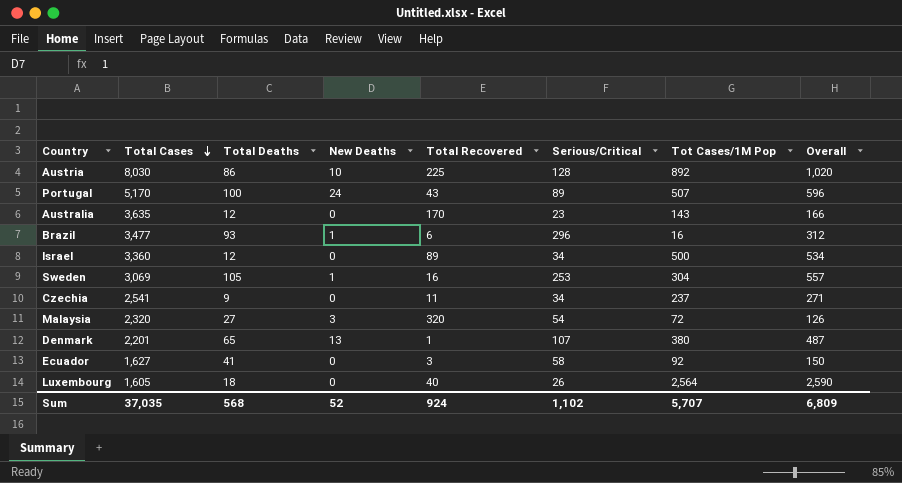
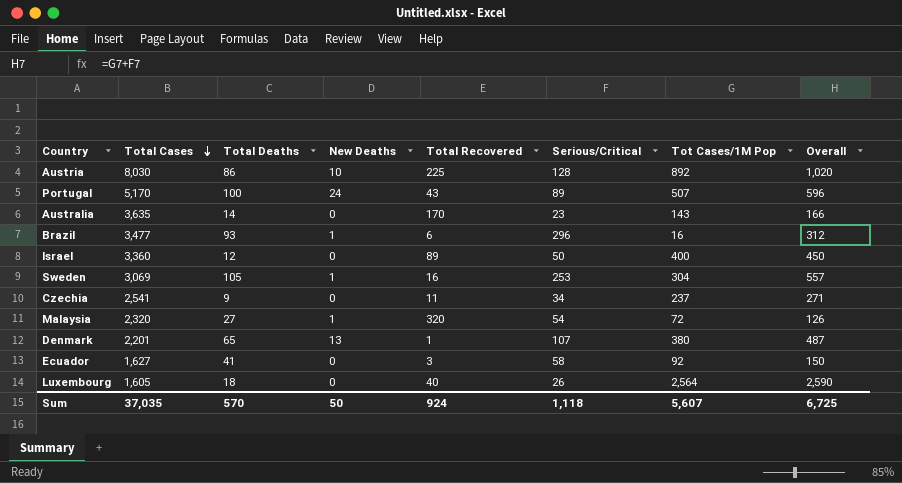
Australia | Total Deaths: 12 -> 14
Israel | Serious/Critical: 34 -> 50
Israel | Tot Cases/1M Pop: 500 -> 400
Israel | Overall: 534 -> 450
Malaysia | New Deaths: 3 -> 1
Sum | Total Deaths: 568 -> 570
Sum | New Deaths: 52 -> 50
Sum | Serious/Critical: 1,102 -> 1,118
Sum | Tot Cases/1M Pop: 5,707 -> 5,607
Sum | Overall: 6,809 -> 6,725

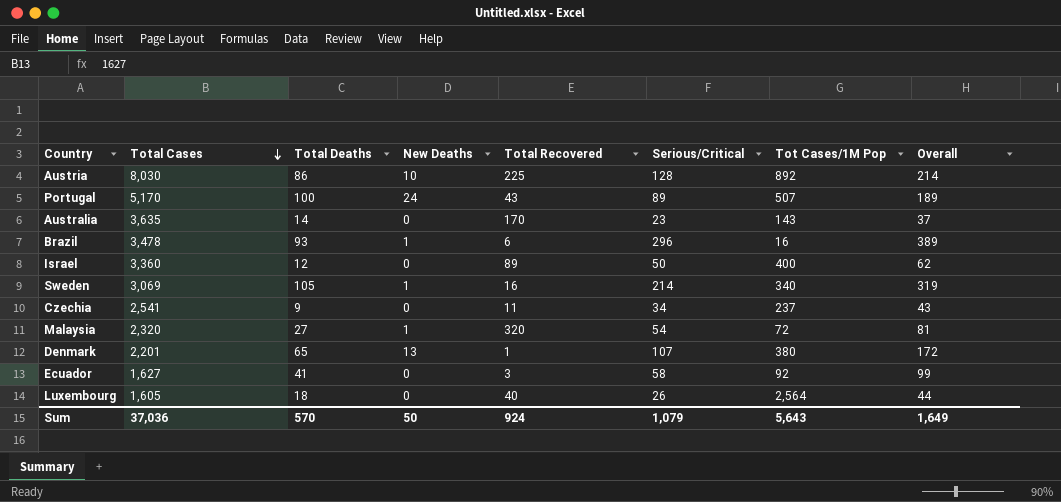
column Overall | formula: [Serious/Critical] + [Tot Cases/1M Pop] -> [Total Deaths] + [Serious/Critical]
Brazil | Total Cases: 3,477 -> 3,478
Sweden | Serious/Critical: 253 -> 214
Sweden | Tot Cases/1M Pop: 304 -> 340
Sum | Total Cases: 37,035 -> 37,036
Sum | Serious/Critical: 1,118 -> 1,079
Sum | Tot Cases/1M Pop: 5,607 -> 5,643
Sum | Overall: 6,725 -> 1,649

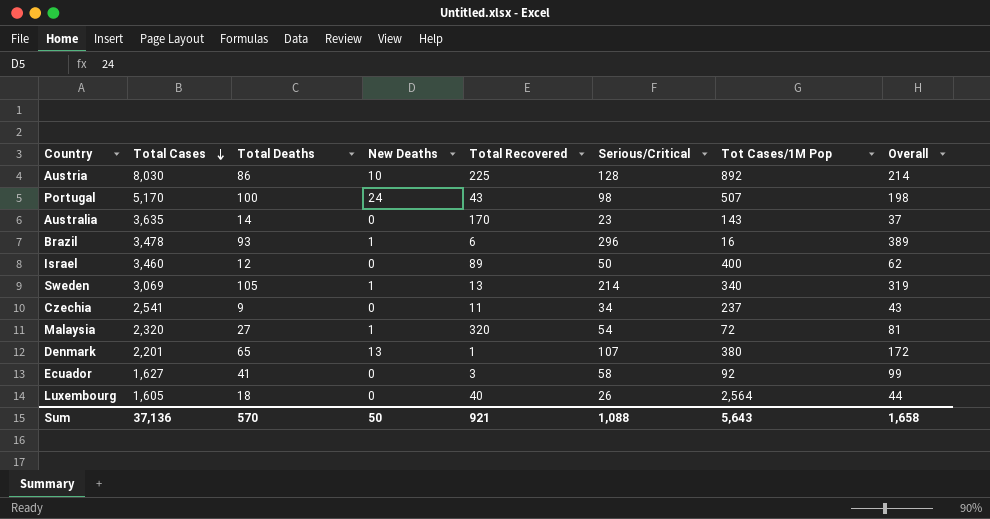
Portugal | Serious/Critical: 89 -> 98
Portugal | Overall: 189 -> 198
Israel | Total Cases: 3,360 -> 3,460
Sweden | Total Recovered: 16 -> 13
Sum | Total Cases: 37,036 -> 37,136
Sum | Total Recovered: 924 -> 921
Sum | Serious/Critical: 1,079 -> 1,088
Sum | Overall: 1,649 -> 1,658

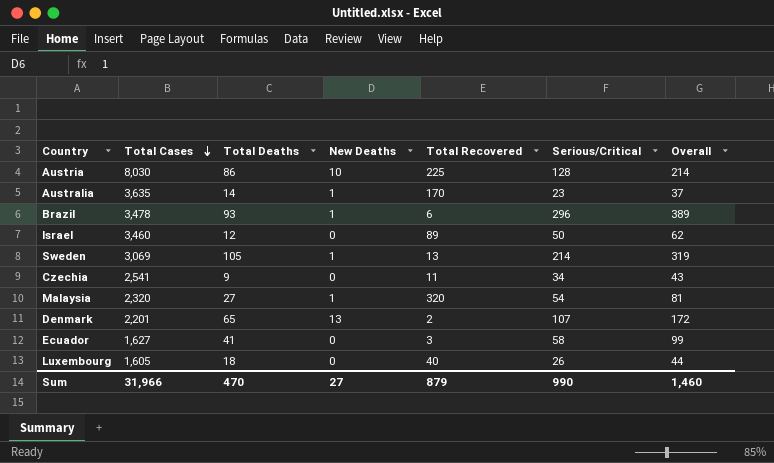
column Tot Cases/1M Pop | position: 7 -> none
row Portugal: 5,170 | 100 | 24 | 43 | 98 | 507 | 198 -> none
Australia | New Deaths: 0 -> 1
Denmark | Total Recovered: 1 -> 2
Sum | Total Cases: 37,136 -> 31,966
Sum | Total Deaths: 570 -> 470
Sum | New Deaths: 50 -> 27
Sum | Total Recovered: 921 -> 879
Sum | Serious/Critical: 1,088 -> 990
Sum | Overall: 1,658 -> 1,460

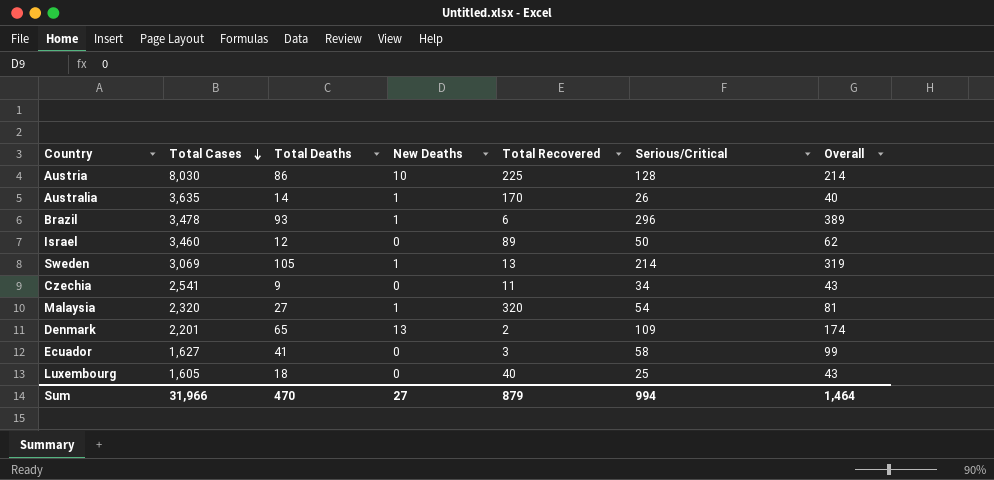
Australia | Serious/Critical: 23 -> 26
Australia | Overall: 37 -> 40
Denmark | Serious/Critical: 107 -> 109
Denmark | Overall: 172 -> 174
Luxembourg | Serious/Critical: 26 -> 25
Luxembourg | Overall: 44 -> 43
Sum | Serious/Critical: 990 -> 994
Sum | Overall: 1,460 -> 1,464

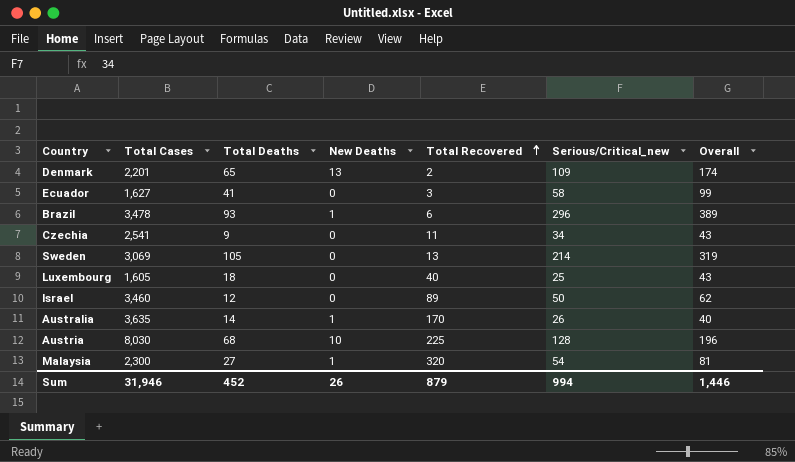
row order: Total Cases descending -> Total Recovered ascending
column name: Serious/Critical -> Serious/Critical_new
Sweden | New Deaths: 1 -> 0
Austria | Total Deaths: 86 -> 68
Austria | Overall: 214 -> 196
Malaysia | Total Cases: 2,320 -> 2,300
Sum | Total Cases: 31,966 -> 31,946
Sum | Total Deaths: 470 -> 452
Sum | New Deaths: 27 -> 26
Sum | Overall: 1,464 -> 1,446

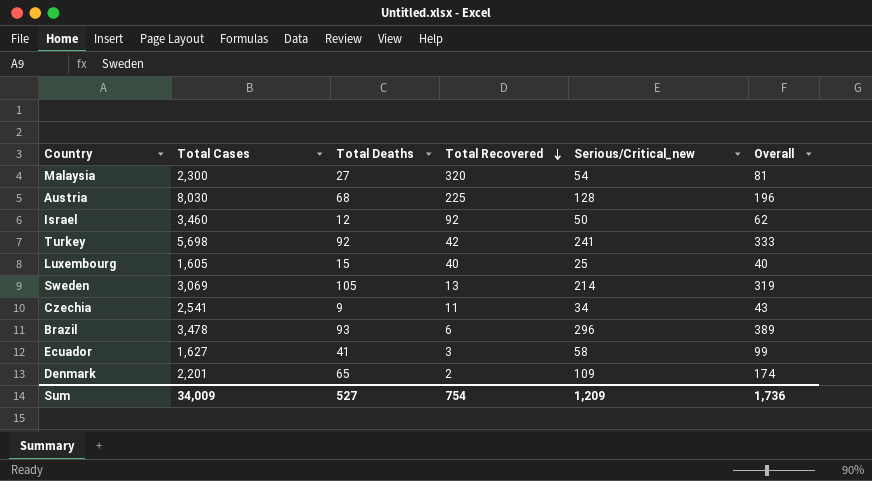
row order: Total Recovered ascending -> Total Recovered descending
column New Deaths | position: 4 -> none
row Australia: 3,635 | 14 | 1 | 170 | 26 | 40 -> none
Israel | Total Recovered: 89 -> 92
row Turkey: none -> 5,698 | 92 | 42 | 241 | 333
Luxembourg | Total Deaths: 18 -> 15
Luxembourg | Overall: 43 -> 40
Sum | Total Cases: 31,946 -> 34,009
Sum | Total Deaths: 452 -> 527
Sum | Total Recovered: 879 -> 754
Sum | Serious/Critical_new: 994 -> 1,209
Sum | Overall: 1,446 -> 1,736

